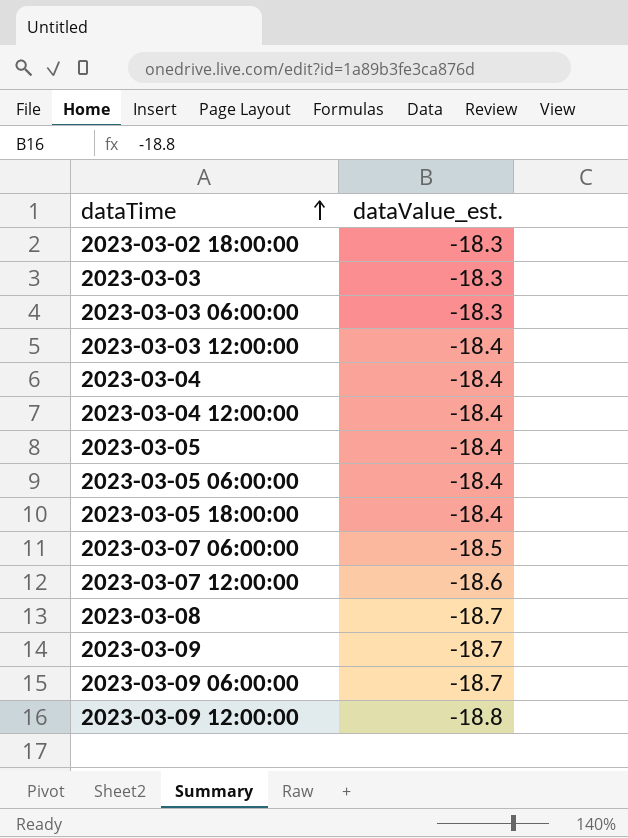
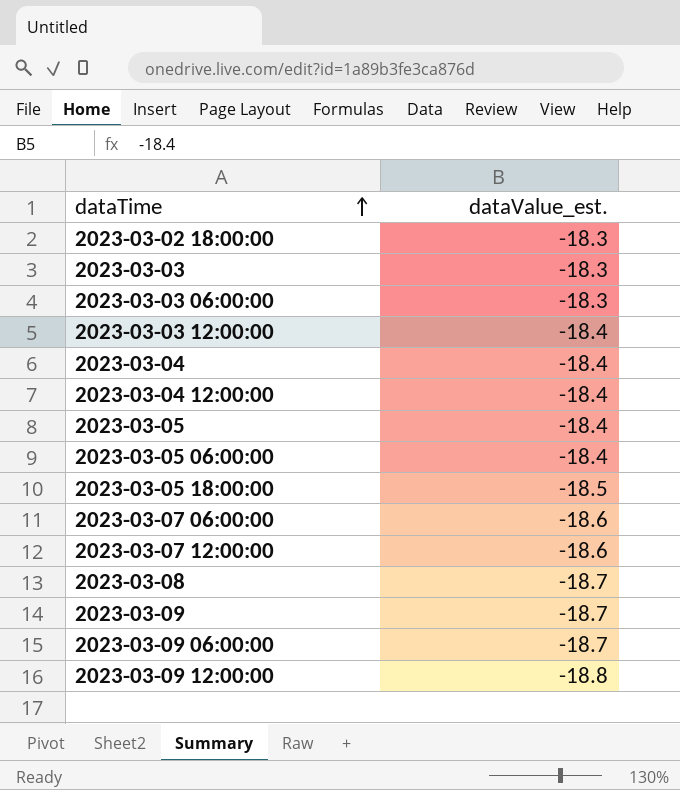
2023-03-05 18:00:00 | dataValue_est.: -18.4 -> -18.5
2023-03-07 06:00:00 | dataValue_est.: -18.5 -> -18.6

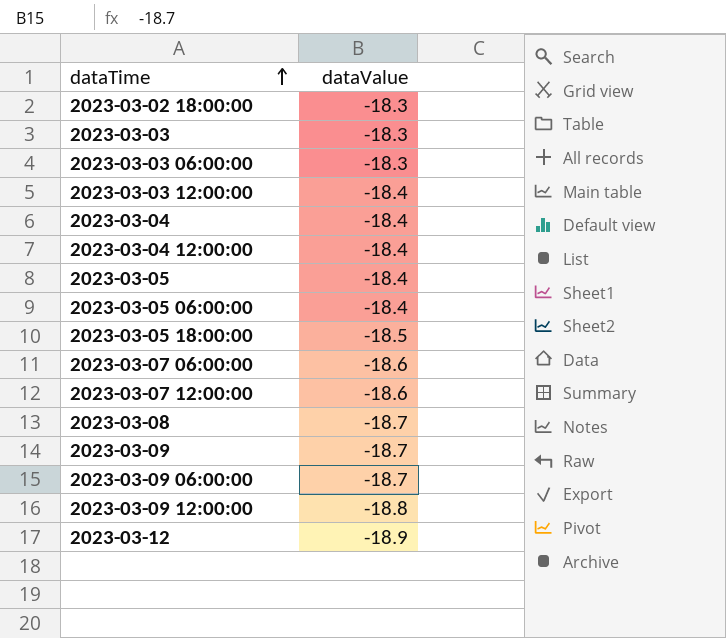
column name: dataValue_est. -> dataValue
row 2023-03-12: none -> -18.9

